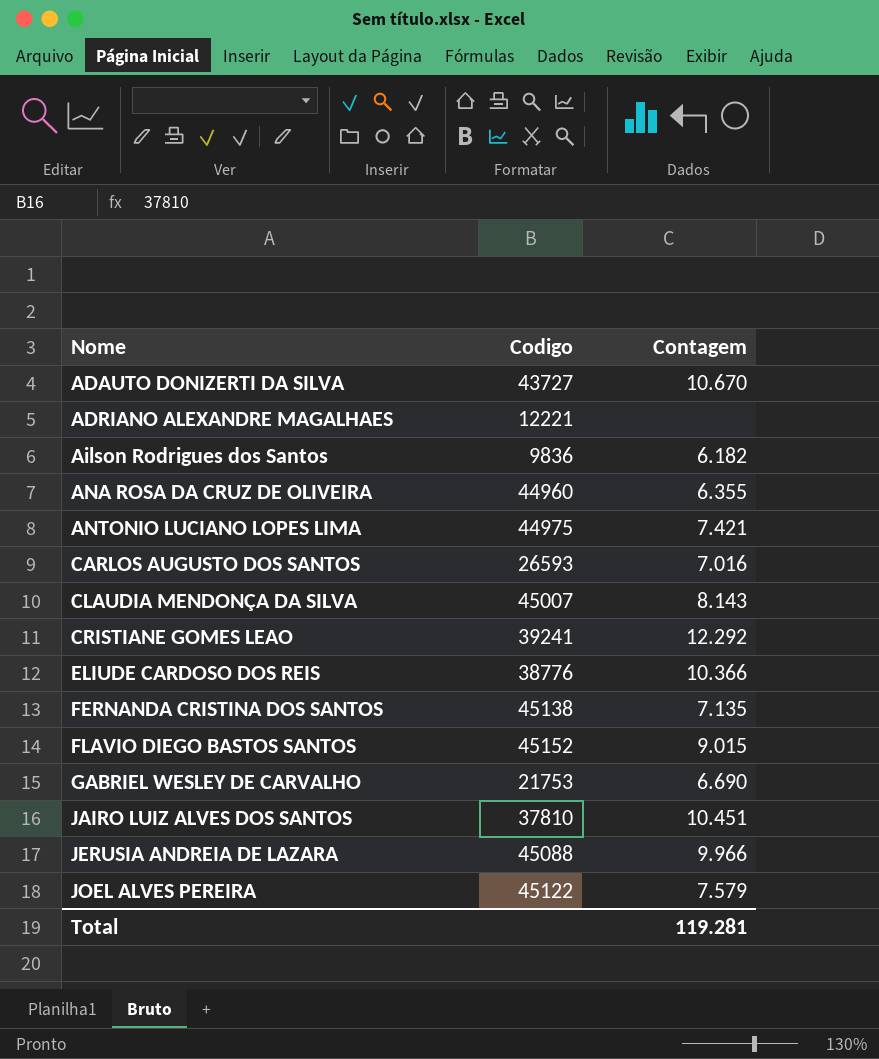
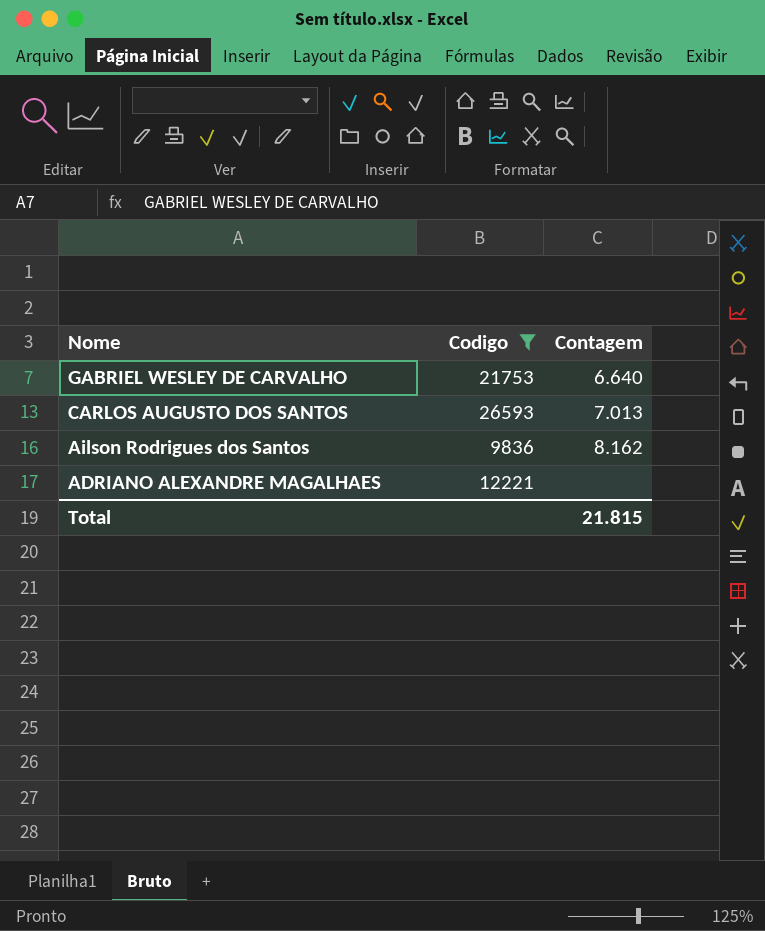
filter: none -> Codigo <= 26593
row order: Nome ascending -> Nome descending
GABRIEL WESLEY DE CARVALHO | Contagem: 6.690 -> 6.640
CARLOS AUGUSTO DOS SANTOS | Contagem: 7.016 -> 7.013
Ailson Rodrigues dos Santos | Contagem: 6.182 -> 8.162
Total | Contagem: 119.281 -> 21.815

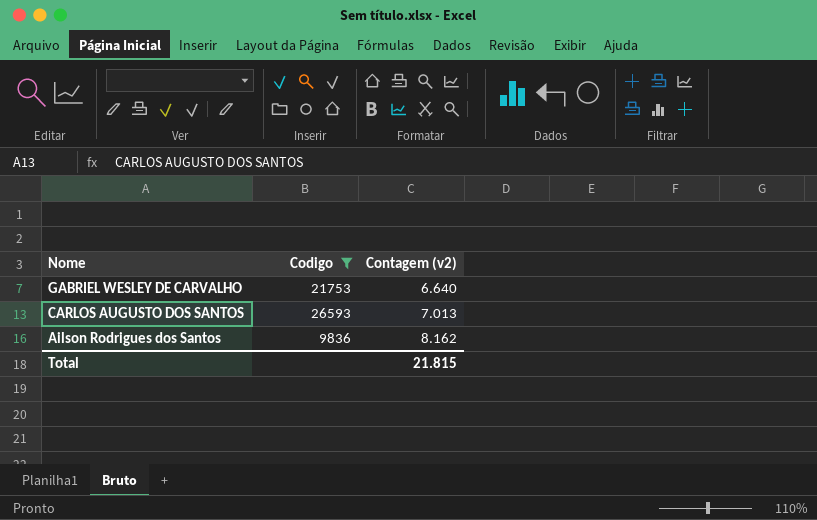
column name: Contagem -> Contagem (v2)
row ADRIANO ALEXANDRE MAGALHAES: 12221 | none -> none

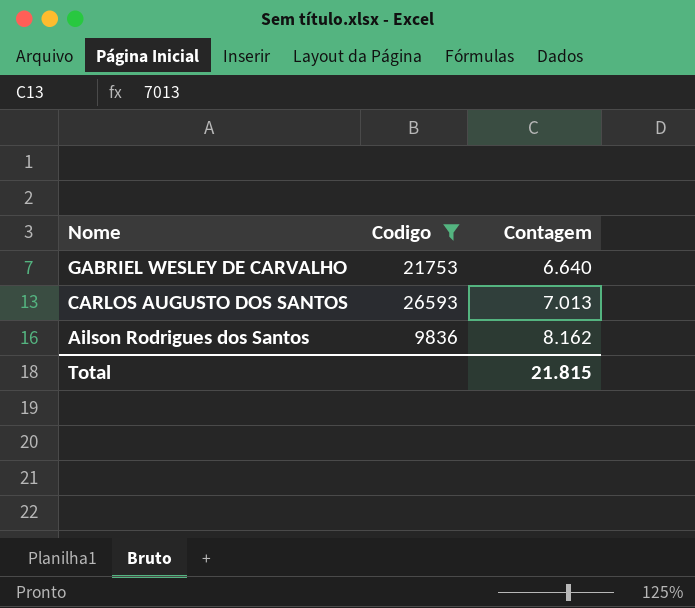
column name: Contagem (v2) -> Contagem

